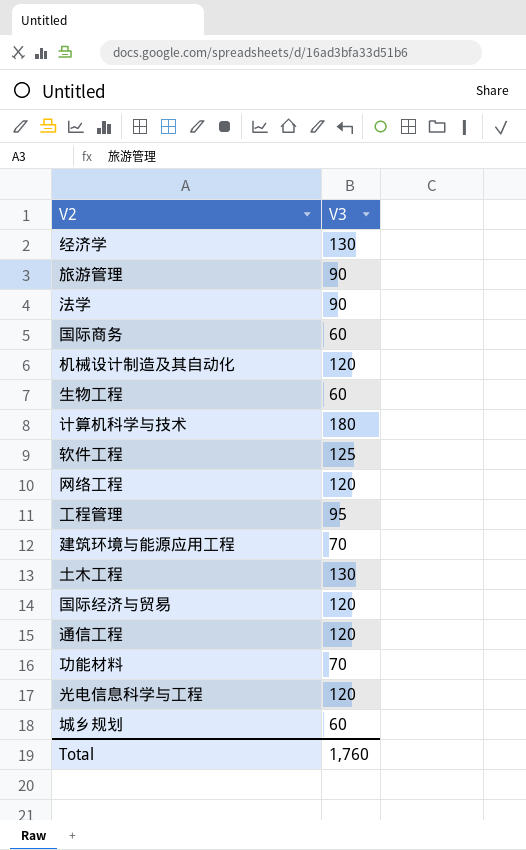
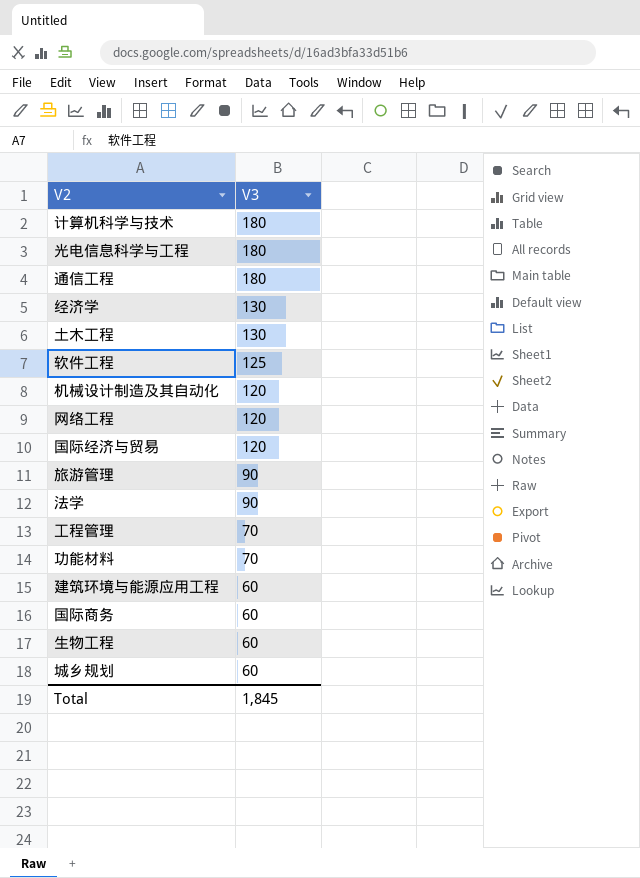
row order: none -> V3 descending
光电信息科学与工程 | V3: 120 -> 180
通信工程 | V3: 120 -> 180
工程管理 | V3: 95 -> 70
建筑环境与能源应用工程 | V3: 70 -> 60
Total | V3: 1,760 -> 1,845

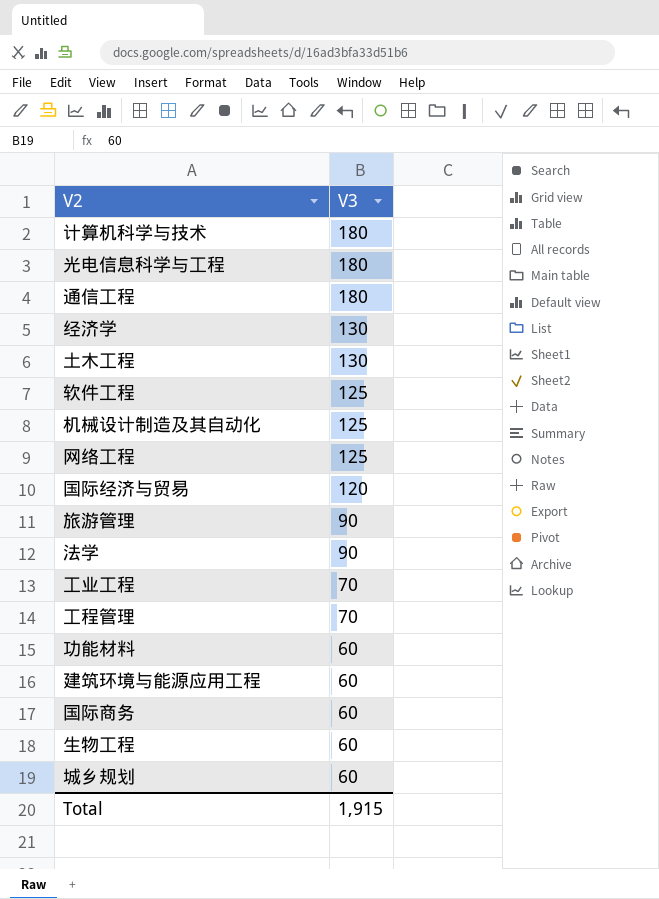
机械设计制造及其自动化 | V3: 120 -> 125
网络工程 | V3: 120 -> 125
row 工业工程: none -> 70
功能材料 | V3: 70 -> 60
Total | V3: 1,845 -> 1,915

